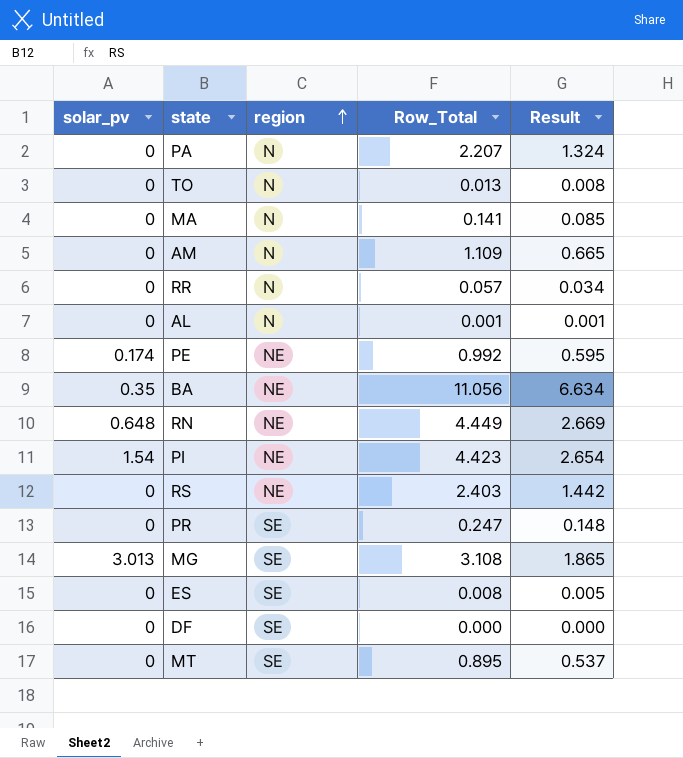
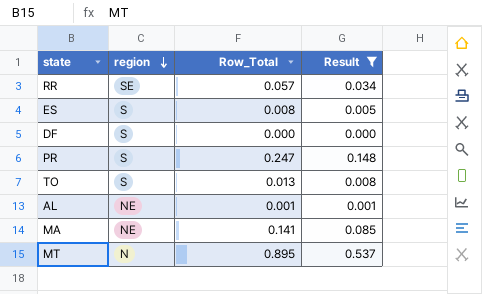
filter: none -> Result <= 0.537
row order: region ascending -> region descending
column solar_pv | position: 1 -> none
RR | region: N -> SE
ES | region: SE -> S
DF | region: SE -> S
PR | region: SE -> S
TO | region: N -> S
AL | region: N -> NE
MA | region: N -> NE
MT | region: SE -> N

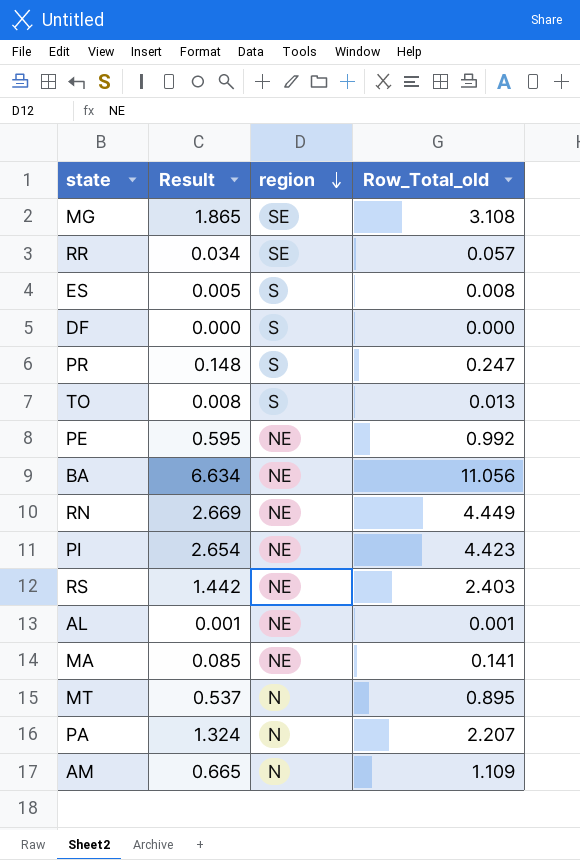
filter: Result <= 0.537 -> none
column Result | position: 4 -> 2
column name: Row_Total -> Row_Total_old

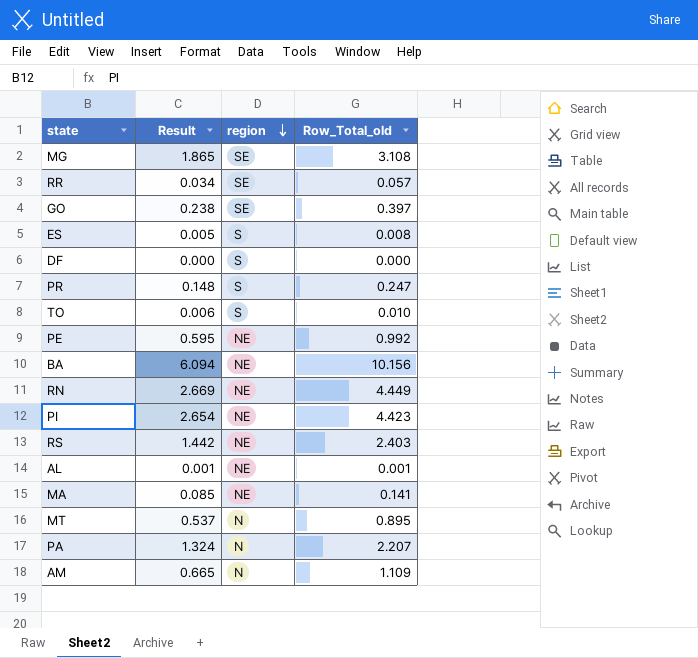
row GO: none -> 0.238 | SE | 0.397
TO | Result: 0.008 -> 0.006
TO | Row_Total_old: 0.013 -> 0.010
BA | Result: 6.634 -> 6.094
BA | Row_Total_old: 11.056 -> 10.156

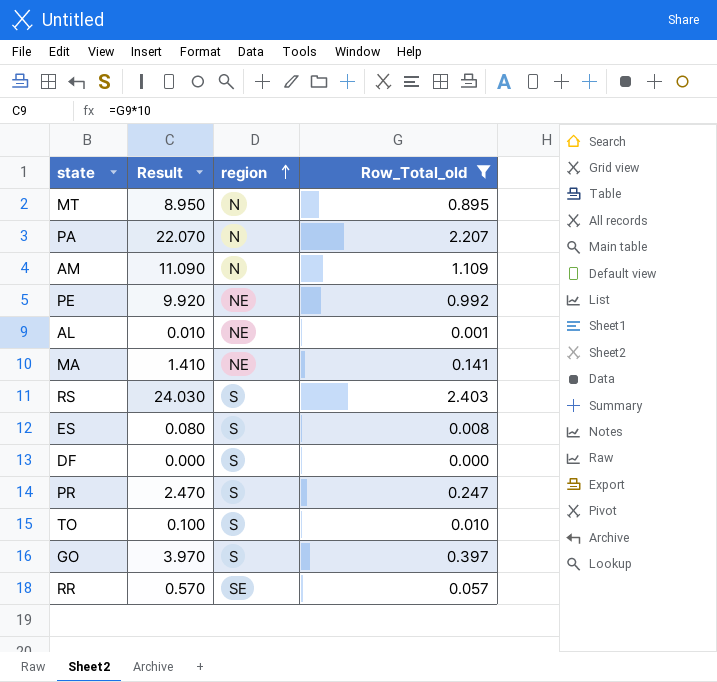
filter: none -> Row_Total_old <= 2.403
row order: region descending -> region ascending
column Result | formula: [Row_Total_old] * 0.6 -> [Row_Total_old] * 10
RS | region: NE -> S
GO | region: SE -> S

